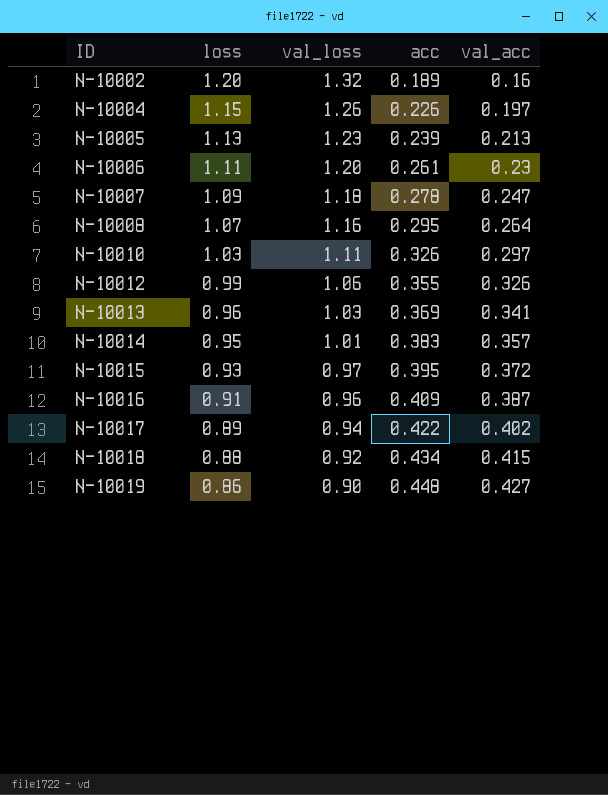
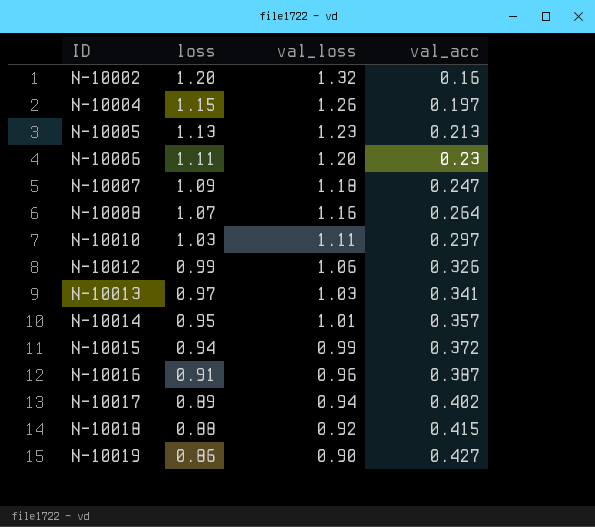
column acc | position: 4 -> none
N-10013 | loss: 0.96 -> 0.97
N-10015 | loss: 0.93 -> 0.94
N-10015 | val_loss: 0.97 -> 0.99

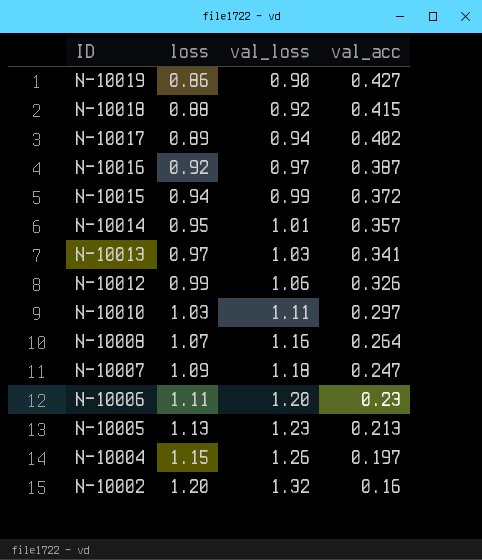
row order: ID ascending -> ID descending
N-10016 | loss: 0.91 -> 0.92
N-10016 | val_loss: 0.96 -> 0.97

